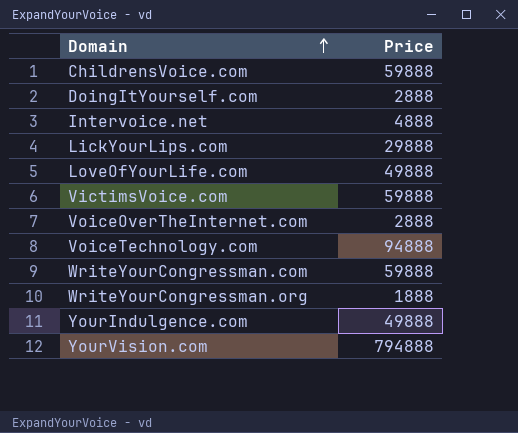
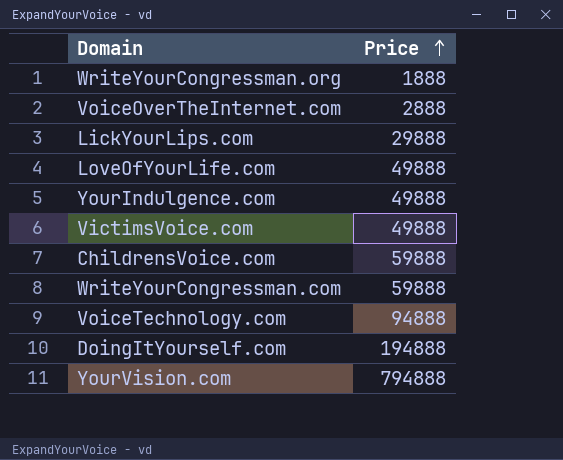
row order: Domain ascending -> Price ascending
row Intervoice.net: 4888 -> none
VictimsVoice.com | Price: 59888 -> 49888
DoingItYourself.com | Price: 2888 -> 194888

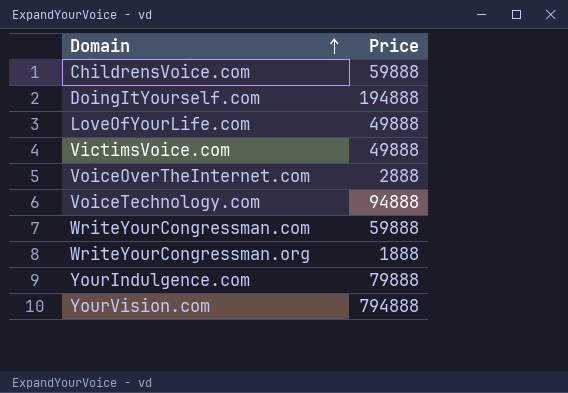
row order: Price ascending -> Domain ascending
row LickYourLips.com: 29888 -> none
YourIndulgence.com | Price: 49888 -> 79888

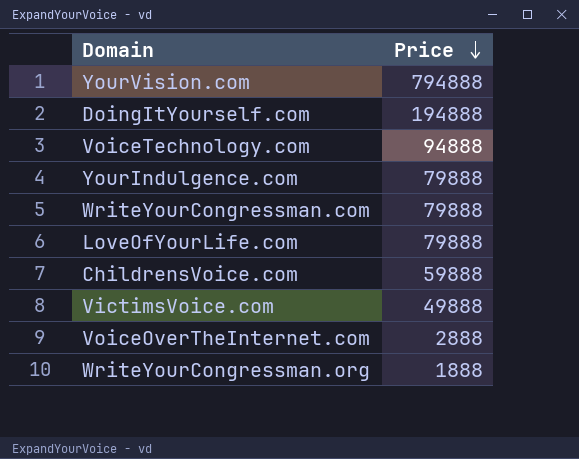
row order: Domain ascending -> Price descending
WriteYourCongressman.com | Price: 59888 -> 79888
LoveOfYourLife.com | Price: 49888 -> 79888

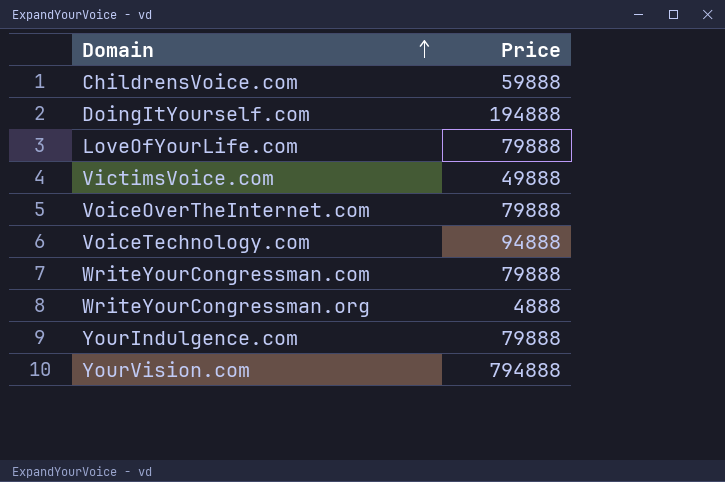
row order: Price descending -> Domain ascending
VoiceOverTheInternet.com | Price: 2888 -> 79888
WriteYourCongressman.org | Price: 1888 -> 4888

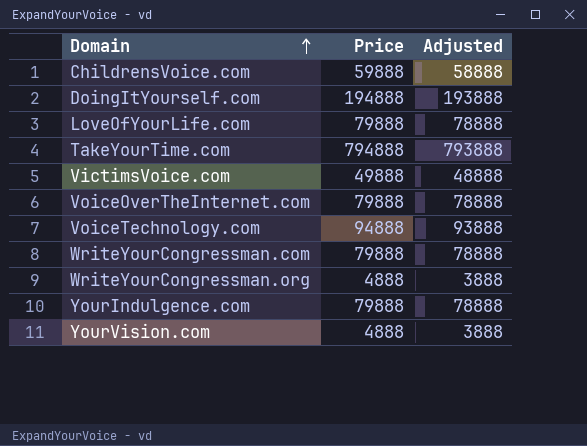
column Adjusted | formula: none -> [Price] - 1000
row TakeYourTime.com: none -> 794888 | 793888
YourVision.com | Price: 794888 -> 4888

